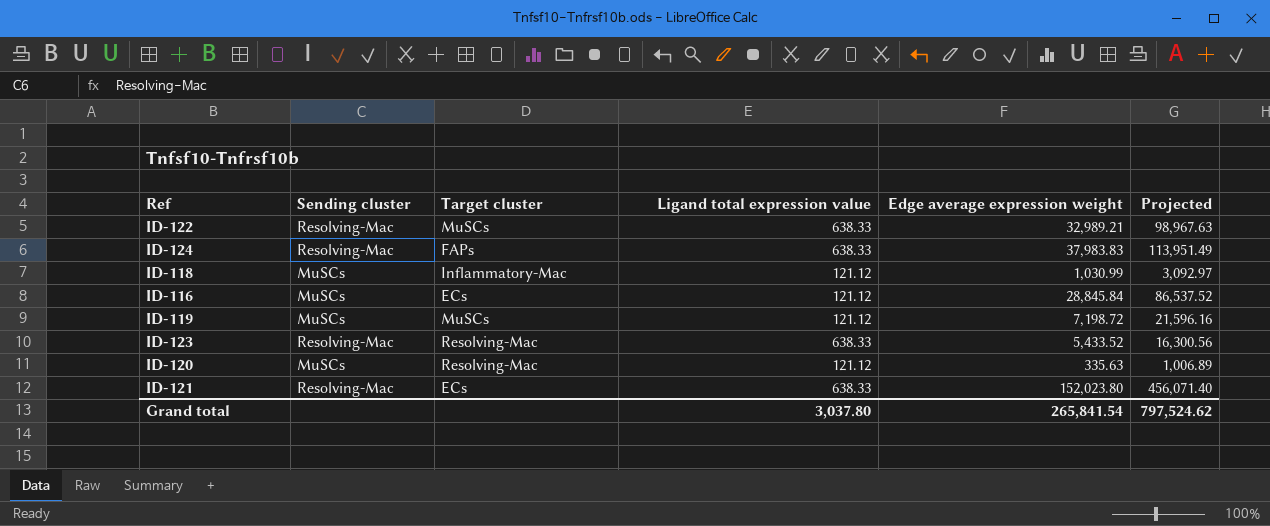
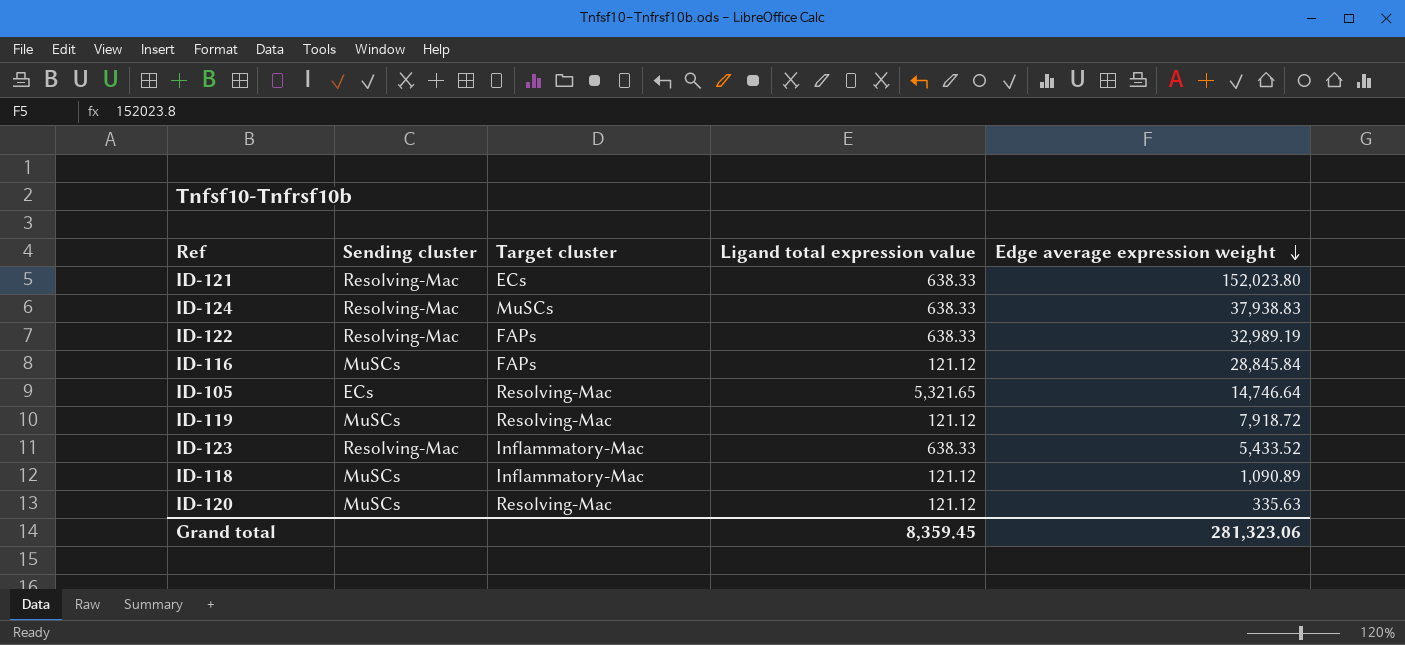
row order: none -> Edge average expression weight descending
column Projected | formula: [Edge average expression weight] * 3 -> none
ID-124 | Target cluster: FAPs -> MuSCs
ID-124 | Edge average expression weight: 37,983.83 -> 37,938.83
ID-122 | Target cluster: MuSCs -> FAPs
ID-122 | Edge average expression weight: 32,989.21 -> 32,989.19
ID-116 | Target cluster: ECs -> FAPs
row ID-105: none -> ECs | Resolving-Mac | 5,321.65 | 14,746.64
ID-119 | Target cluster: MuSCs -> Resolving-Mac
ID-119 | Edge average expression weight: 7,198.72 -> 7,918.72
ID-123 | Target cluster: Resolving-Mac -> Inflammatory-Mac
ID-118 | Edge average expression weight: 1,030.99 -> 1,090.89
Grand total | Ligand total expression value: 3,037.80 -> 8,359.45
Grand total | Edge average expression weight: 265,841.54 -> 281,323.06

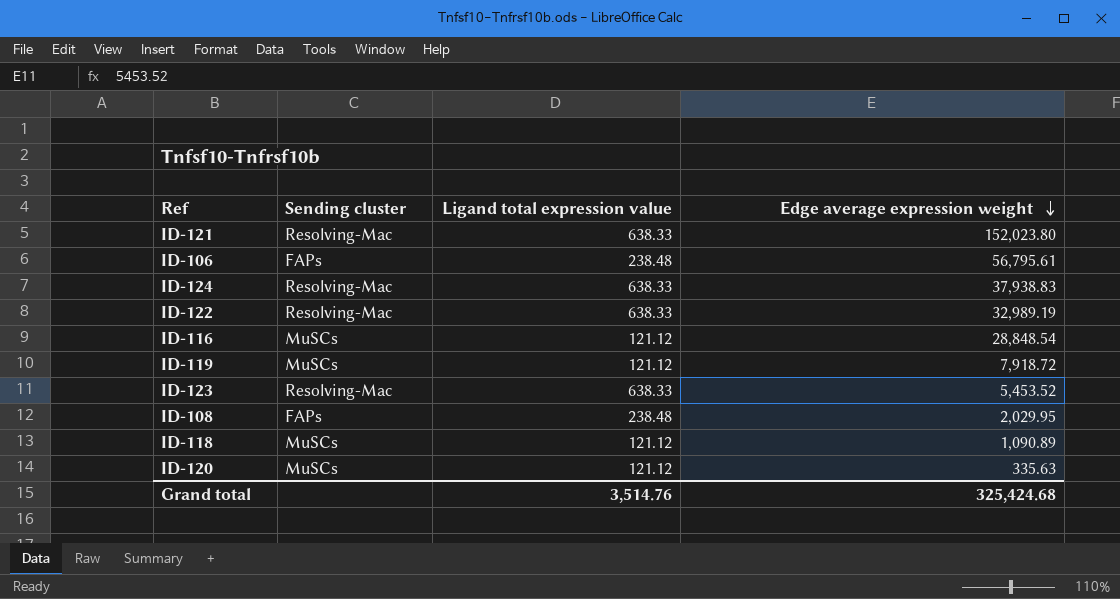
column Target cluster | position: 3 -> none
row ID-105: ECs | Resolving-Mac | 5,321.65 | 14,746.64 -> none
row ID-106: none -> FAPs | 238.48 | 56,795.61
ID-116 | Edge average expression weight: 28,845.84 -> 28,848.54
ID-123 | Edge average expression weight: 5,433.52 -> 5,453.52
row ID-108: none -> FAPs | 238.48 | 2,029.95
Grand total | Ligand total expression value: 8,359.45 -> 3,514.76
Grand total | Edge average expression weight: 281,323.06 -> 325,424.68

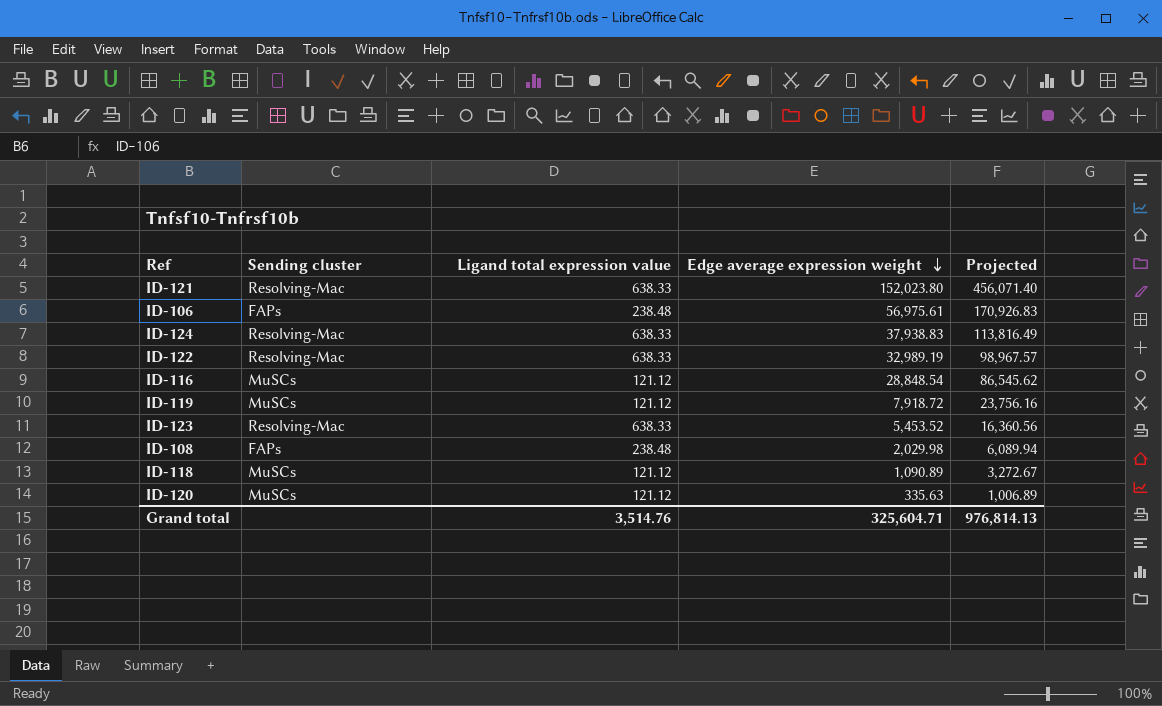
column Projected | formula: none -> [Edge average expression weight] * 3
ID-106 | Edge average expression weight: 56,795.61 -> 56,975.61
ID-108 | Edge average expression weight: 2,029.95 -> 2,029.98
Grand total | Edge average expression weight: 325,424.68 -> 325,604.71

